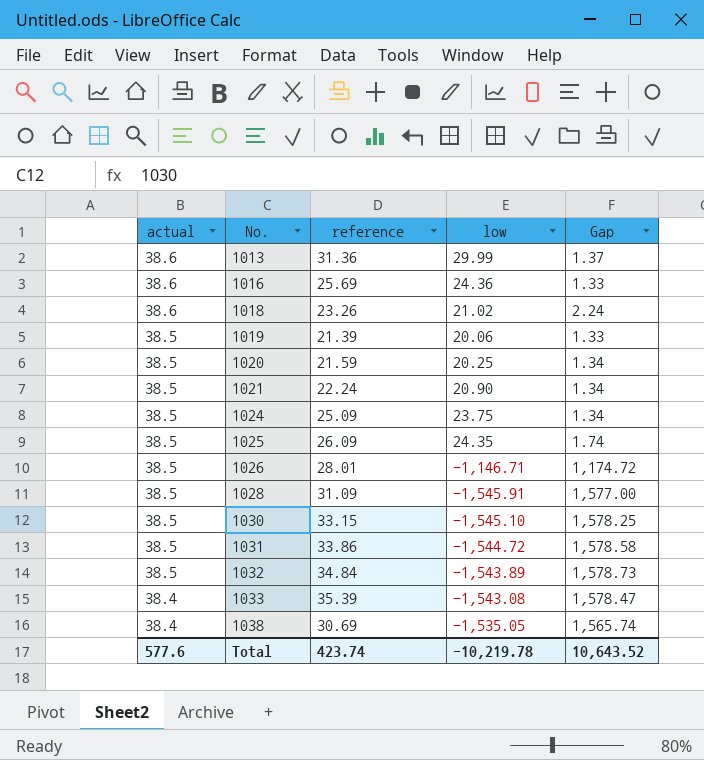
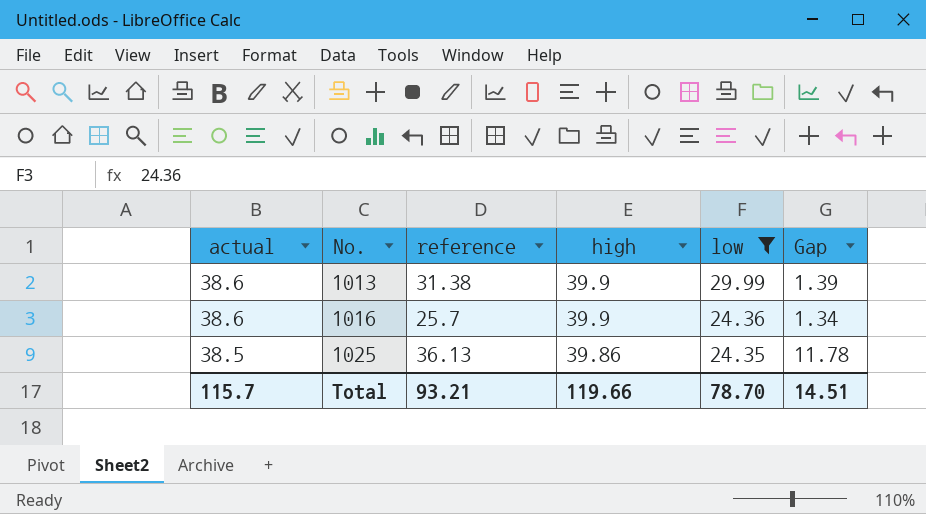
filter: none -> low >= 24.35
column high | position: none -> 4
1013 | reference: 31.36 -> 31.38
1013 | Gap: 1.37 -> 1.39
1016 | reference: 25.69 -> 25.7
1016 | Gap: 1.33 -> 1.34
1025 | reference: 26.09 -> 36.13
1025 | Gap: 1.74 -> 11.78
Total | actual: 577.6 -> 115.7
Total | reference: 423.74 -> 93.21
Total | low: -10,219.78 -> 78.70
Total | Gap: 10,643.52 -> 14.51

